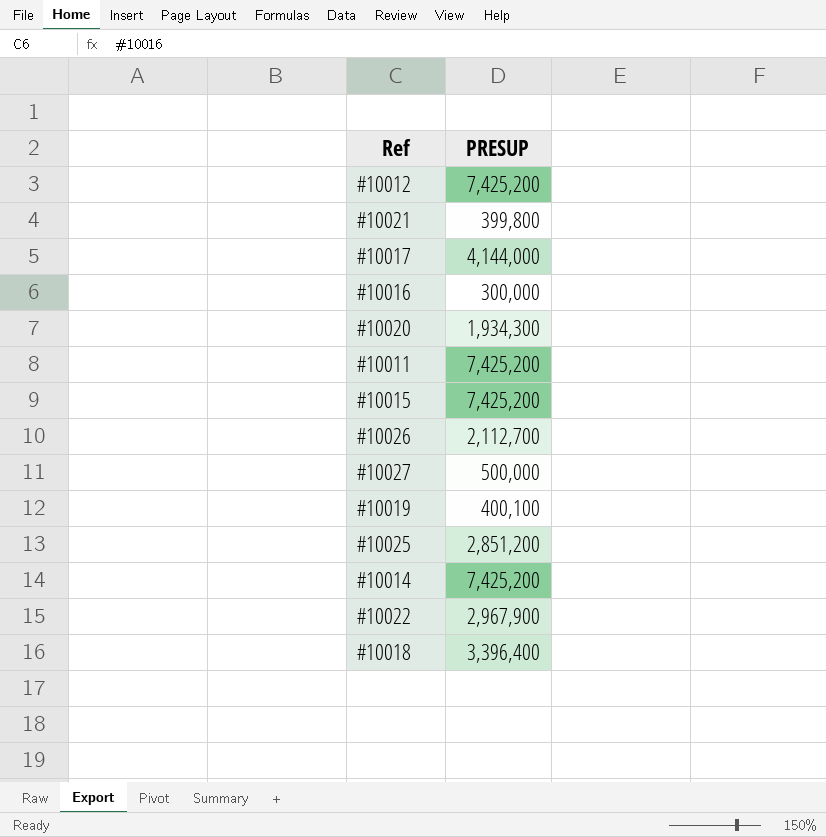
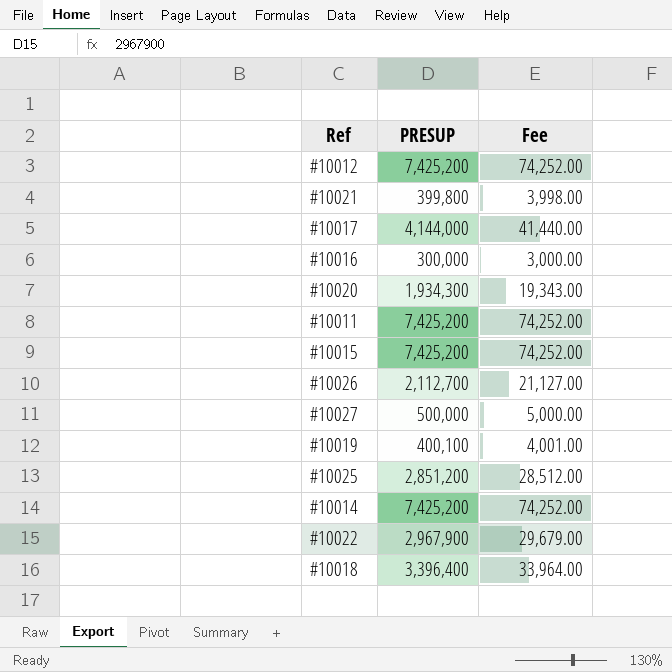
column Fee | formula: none -> [PRESUP] * 0.01

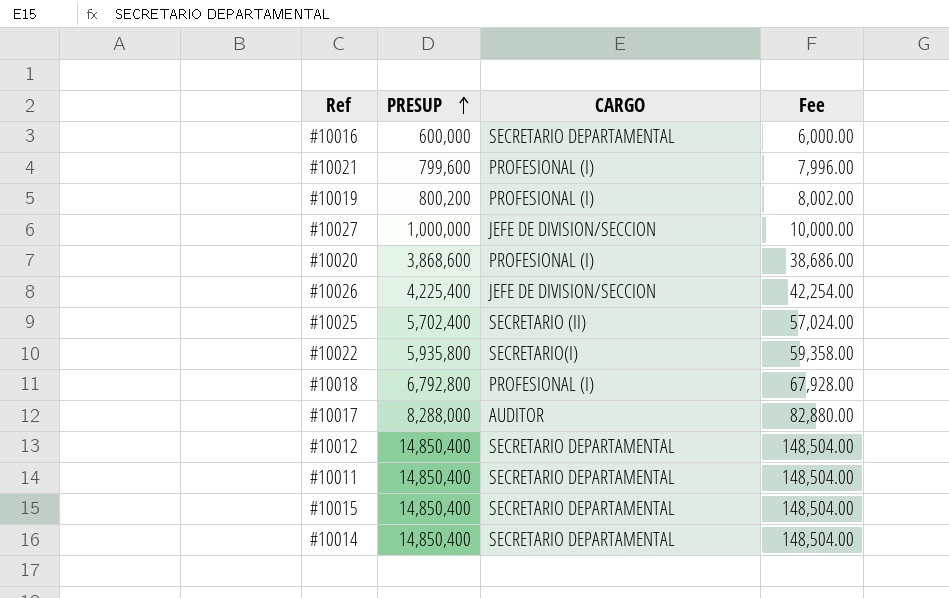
row order: none -> PRESUP ascending
column CARGO | position: none -> 3
#10016 | PRESUP: 300,000 -> 600,000
#10016 | Fee: 3,000.00 -> 6,000.00
#10021 | PRESUP: 399,800 -> 799,600
#10021 | Fee: 3,998.00 -> 7,996.00
#10019 | PRESUP: 400,100 -> 800,200
#10019 | Fee: 4,001.00 -> 8,002.00
#10027 | PRESUP: 500,000 -> 1,000,000
#10027 | Fee: 5,000.00 -> 10,000.00
#10020 | PRESUP: 1,934,300 -> 3,868,600
#10020 | Fee: 19,343.00 -> 38,686.00
#10026 | PRESUP: 2,112,700 -> 4,225,400
#10026 | Fee: 21,127.00 -> 42,254.00
#10025 | PRESUP: 2,851,200 -> 5,702,400
#10025 | Fee: 28,512.00 -> 57,024.00
#10022 | PRESUP: 2,967,900 -> 5,935,800
#10022 | Fee: 29,679.00 -> 59,358.00
#10018 | PRESUP: 3,396,400 -> 6,792,800
#10018 | Fee: 33,964.00 -> 67,928.00
#10017 | PRESUP: 4,144,000 -> 8,288,000
#10017 | Fee: 41,440.00 -> 82,880.00
#10012 | PRESUP: 7,425,200 -> 14,850,400
#10012 | Fee: 74,252.00 -> 148,504.00
#10011 | PRESUP: 7,425,200 -> 14,850,400
#10011 | Fee: 74,252.00 -> 148,504.00
#10015 | PRESUP: 7,425,200 -> 14,850,400
#10015 | Fee: 74,252.00 -> 148,504.00
#10014 | PRESUP: 7,425,200 -> 14,850,400
#10014 | Fee: 74,252.00 -> 148,504.00

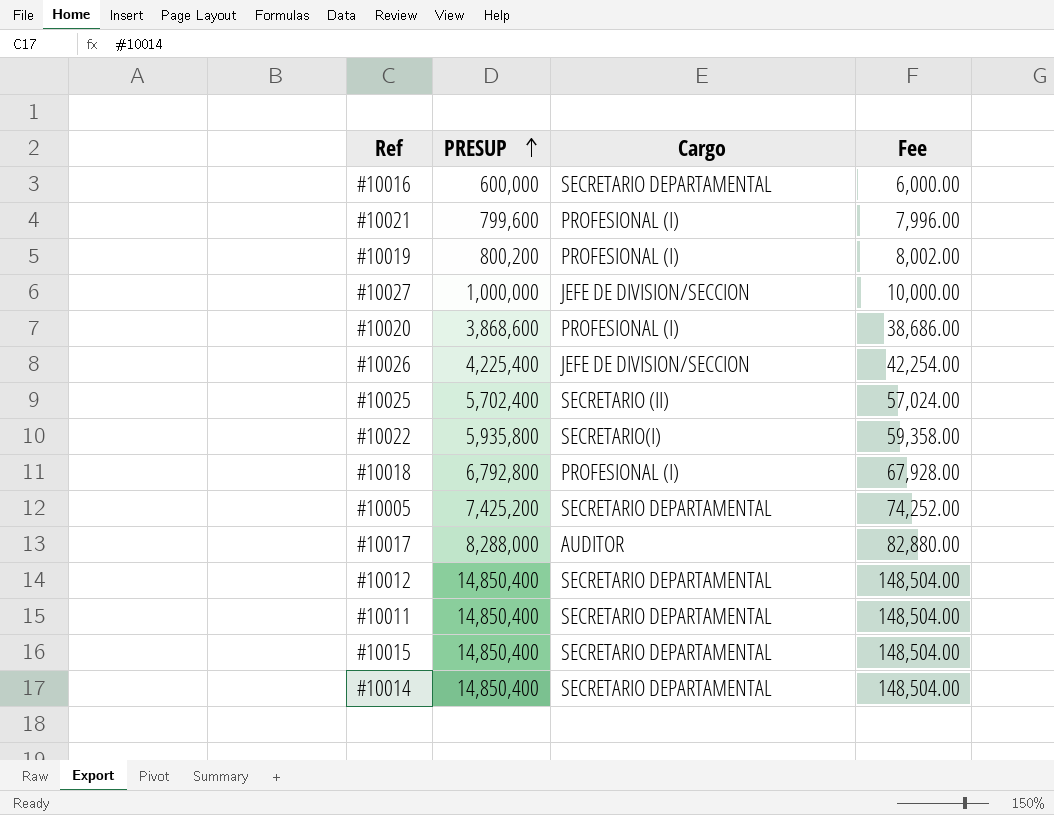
column name: CARGO -> Cargo
row #10005: none -> 7,425,200 | SECRETARIO DEPARTAMENTAL | 74,252.00

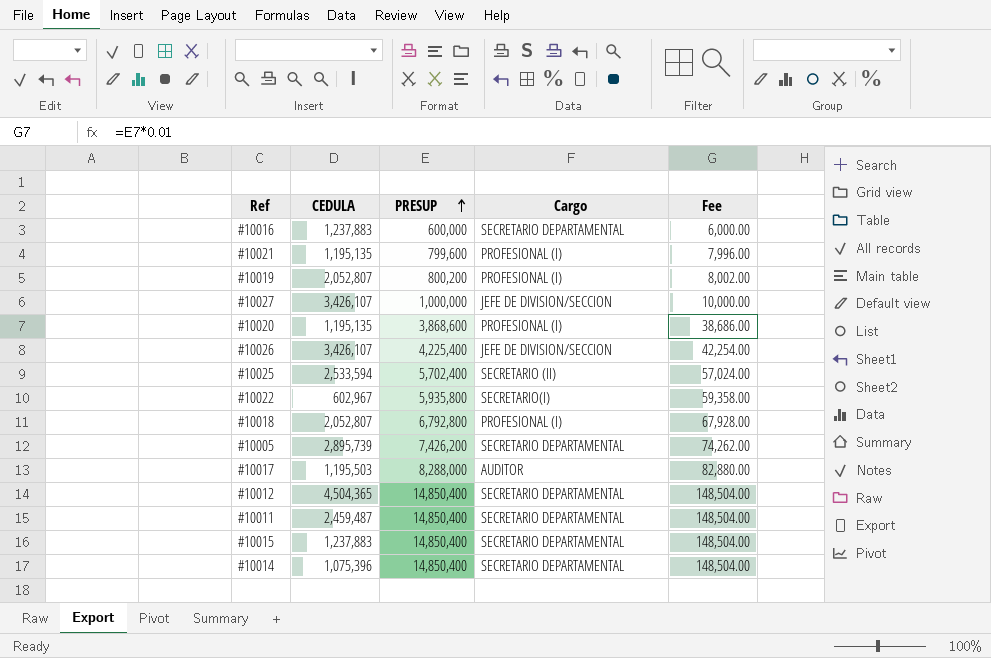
column CEDULA | position: none -> 2
#10005 | PRESUP: 7,425,200 -> 7,426,200
#10005 | Fee: 74,252.00 -> 74,262.00

